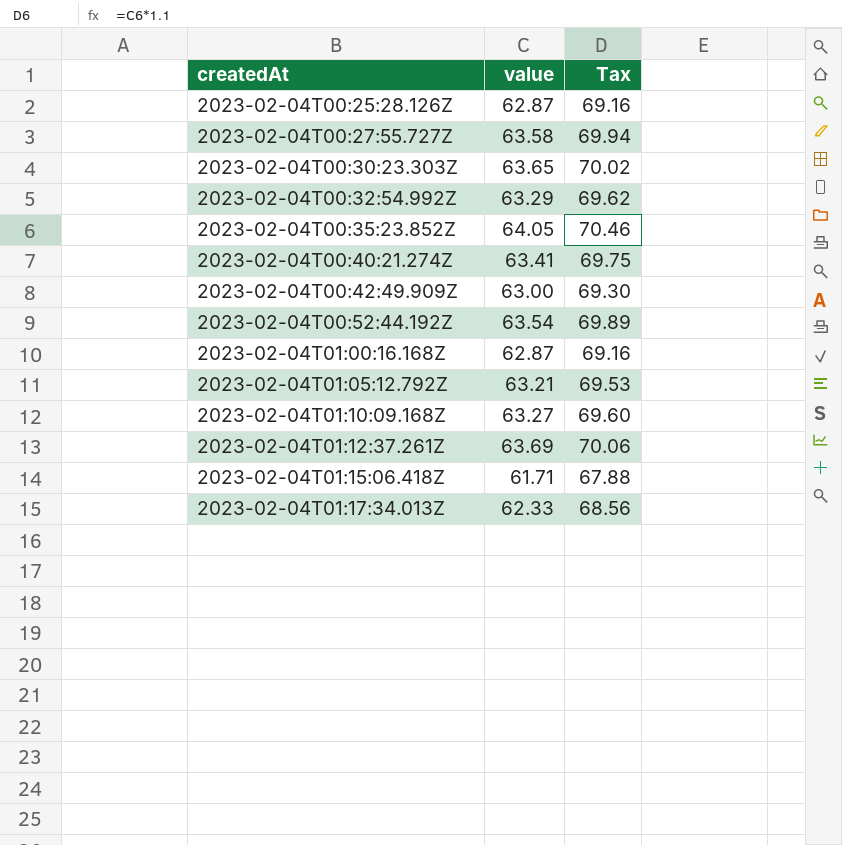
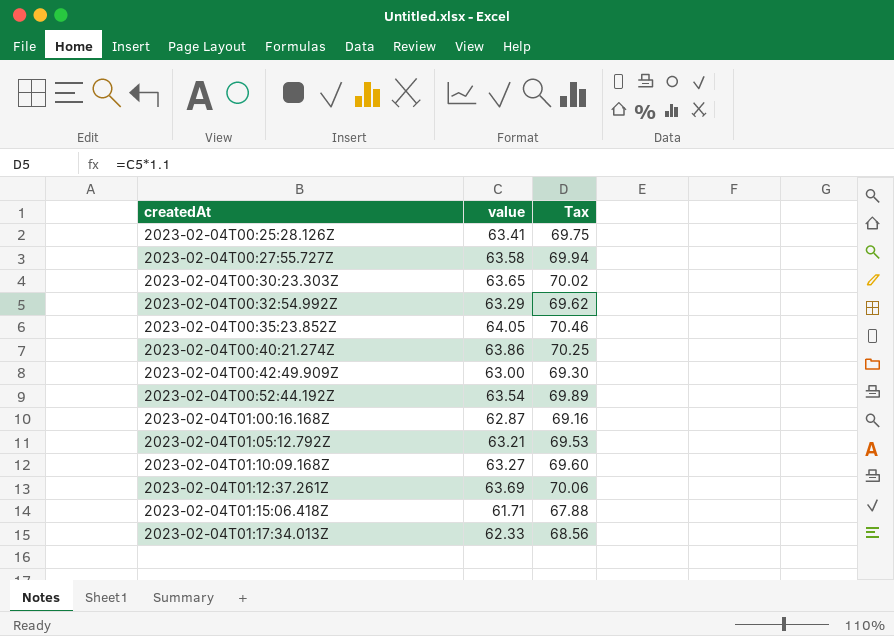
2023-02-04T00:25:28.126Z | value: 62.87 -> 63.41
2023-02-04T00:25:28.126Z | Tax: 69.16 -> 69.75
2023-02-04T00:40:21.274Z | value: 63.41 -> 63.86
2023-02-04T00:40:21.274Z | Tax: 69.75 -> 70.25

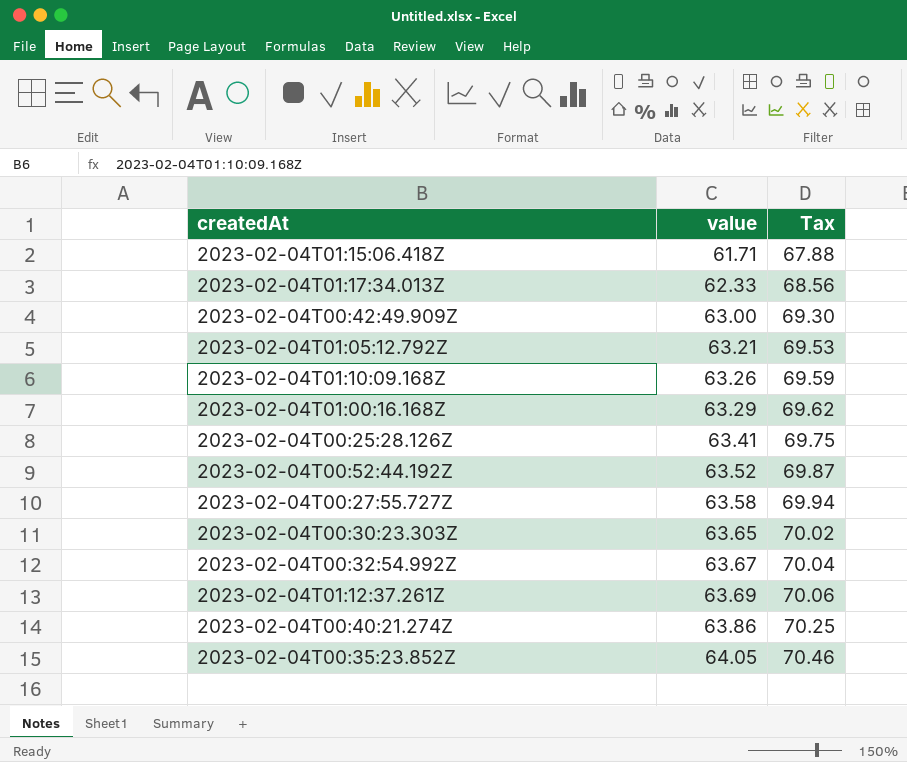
row order: createdAt ascending -> value ascending
2023-02-04T01:10:09.168Z | value: 63.27 -> 63.26
2023-02-04T01:10:09.168Z | Tax: 69.60 -> 69.59
2023-02-04T01:00:16.168Z | value: 62.87 -> 63.29
2023-02-04T01:00:16.168Z | Tax: 69.16 -> 69.62
2023-02-04T00:52:44.192Z | value: 63.54 -> 63.52
2023-02-04T00:52:44.192Z | Tax: 69.89 -> 69.87
2023-02-04T00:32:54.992Z | value: 63.29 -> 63.67
2023-02-04T00:32:54.992Z | Tax: 69.62 -> 70.04

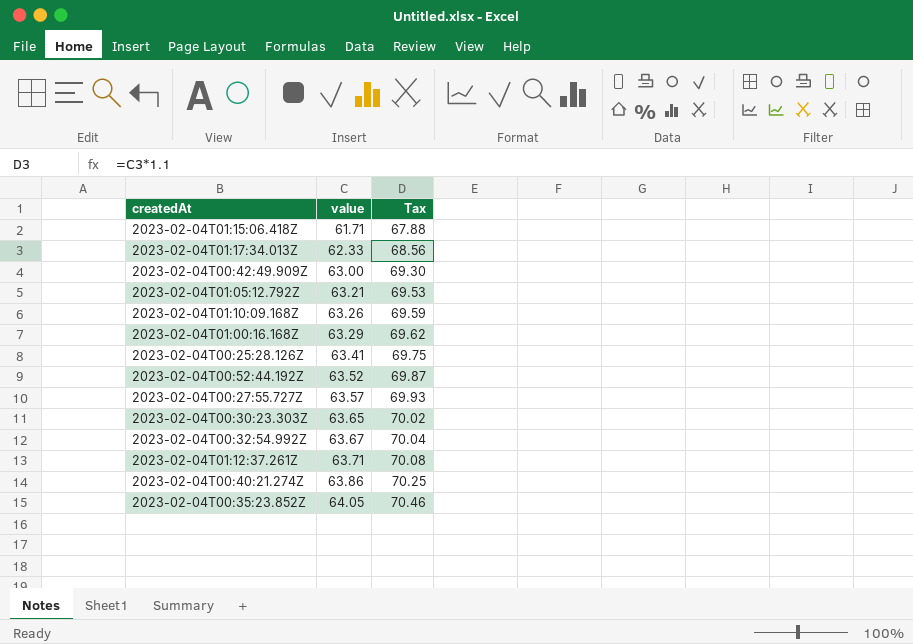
2023-02-04T00:27:55.727Z | value: 63.58 -> 63.57
2023-02-04T00:27:55.727Z | Tax: 69.94 -> 69.93
2023-02-04T01:12:37.261Z | value: 63.69 -> 63.71
2023-02-04T01:12:37.261Z | Tax: 70.06 -> 70.08

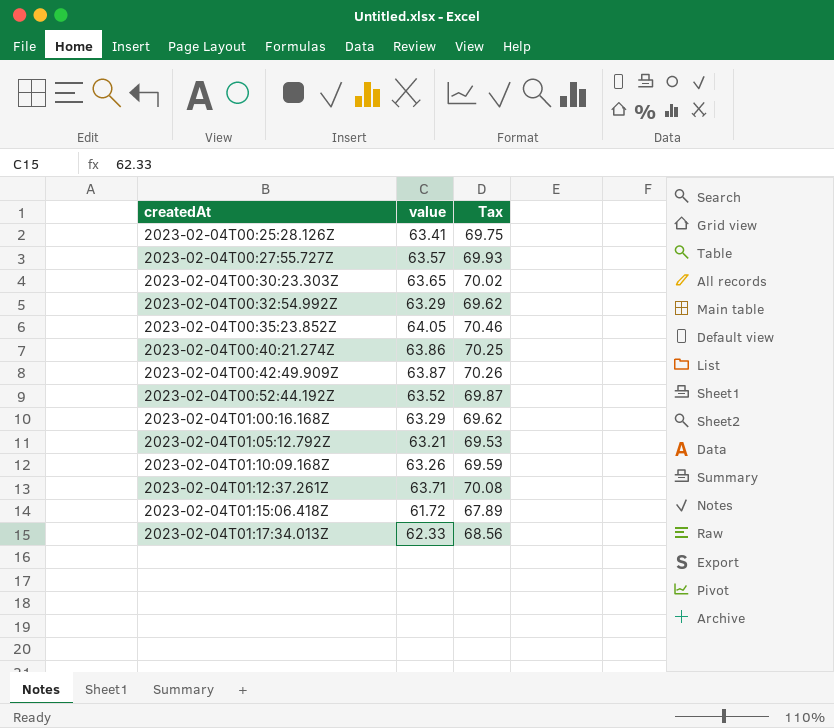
row order: value ascending -> createdAt ascending
2023-02-04T00:32:54.992Z | value: 63.67 -> 63.29
2023-02-04T00:32:54.992Z | Tax: 70.04 -> 69.62
2023-02-04T00:42:49.909Z | value: 63.00 -> 63.87
2023-02-04T00:42:49.909Z | Tax: 69.30 -> 70.26
2023-02-04T01:15:06.418Z | value: 61.71 -> 61.72
2023-02-04T01:15:06.418Z | Tax: 67.88 -> 67.89

